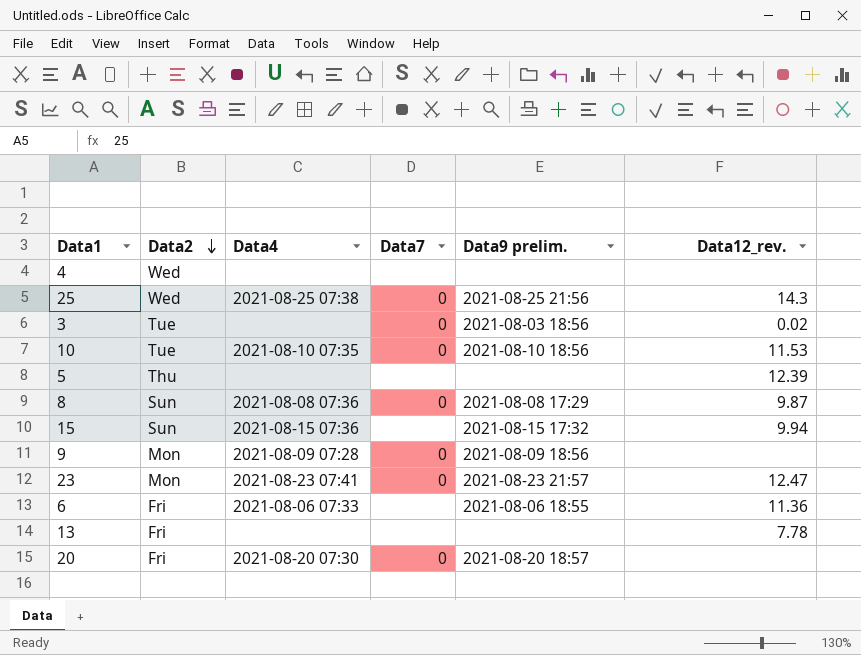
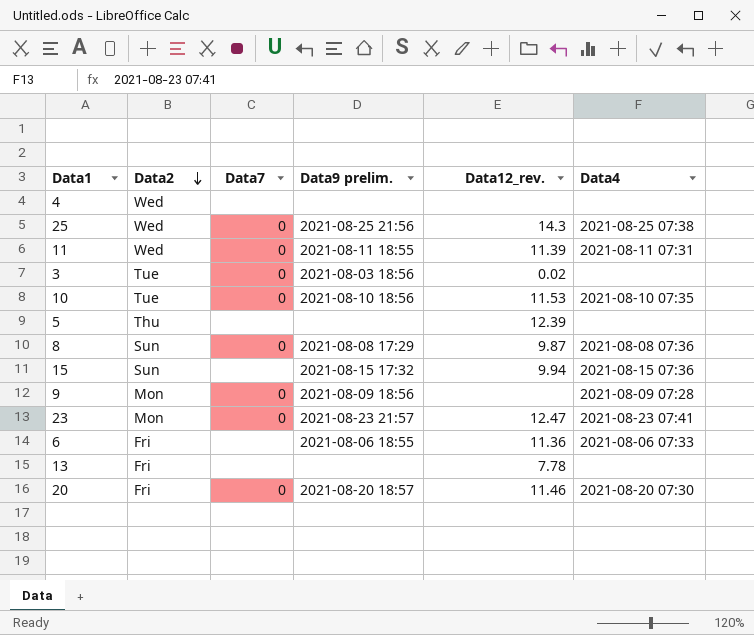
column Data4 | position: 3 -> 6
row 11: none -> Wed | 0 | 2021-08-11 18:55 | 11.39 | 2021-08-11 07:31
20 | Data12_rev.: none -> 11.46

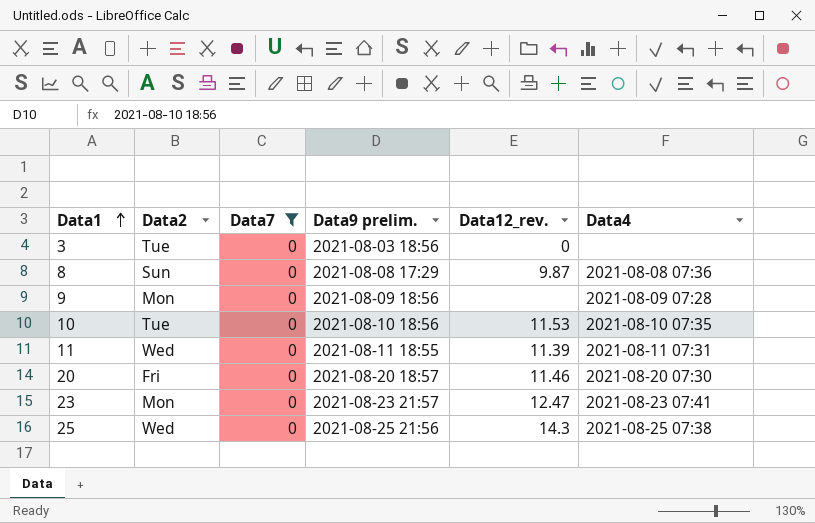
filter: none -> Data7 = 0
row order: Data2 descending -> Data1 ascending
3 | Data12_rev.: 0.02 -> 0

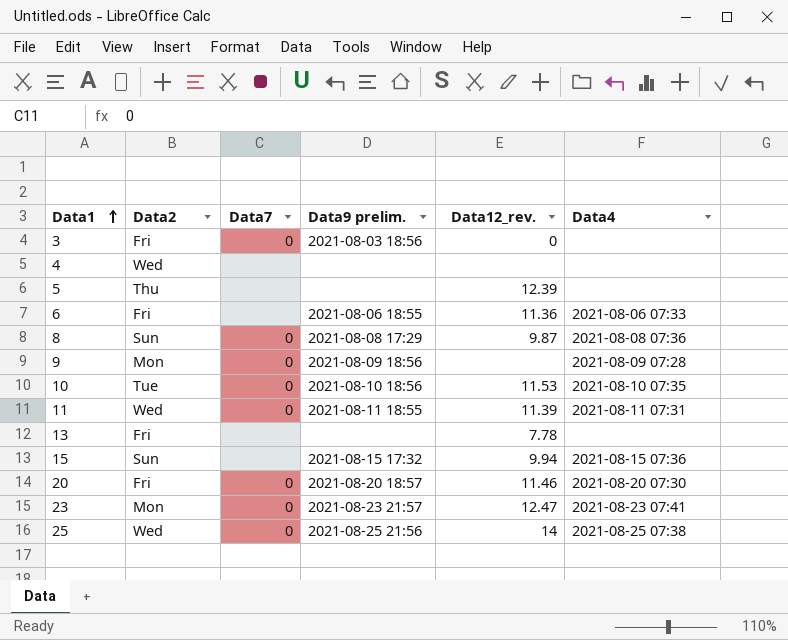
filter: Data7 = 0 -> none
3 | Data2: Tue -> Fri
25 | Data12_rev.: 14.3 -> 14

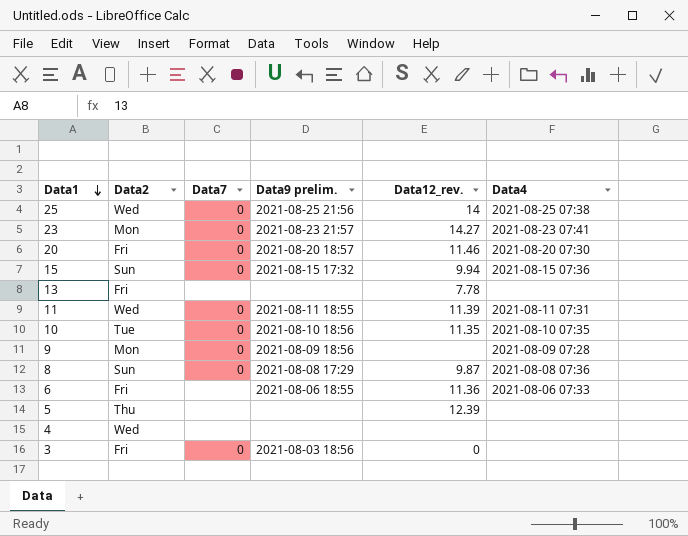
row order: Data1 ascending -> Data1 descending
23 | Data12_rev.: 12.47 -> 14.27
15 | Data7: none -> 0
10 | Data12_rev.: 11.53 -> 11.35

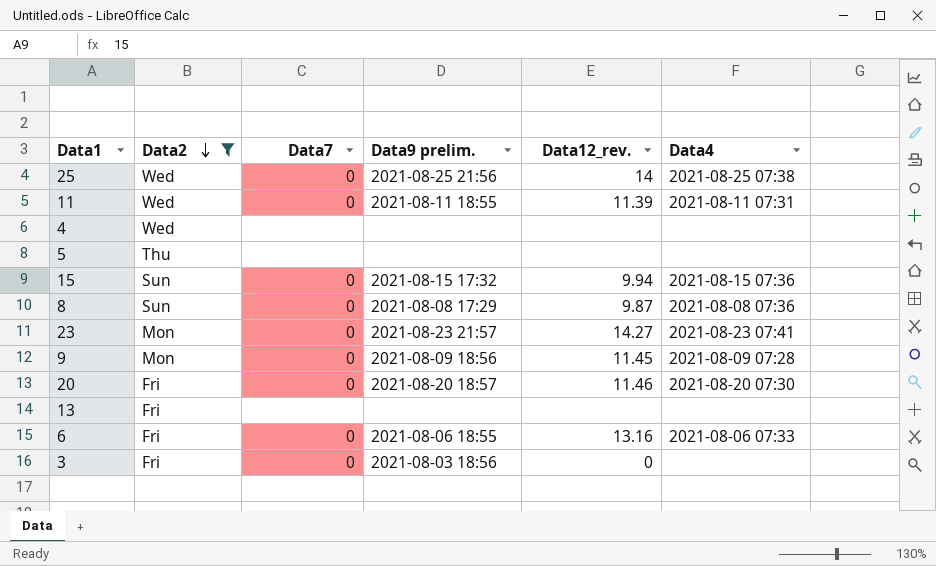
filter: none -> Data2 != Tue
row order: Data1 descending -> Data2 descending
5 | Data12_rev.: 12.39 -> none
9 | Data12_rev.: none -> 11.45
13 | Data12_rev.: 7.78 -> none
6 | Data7: none -> 0
6 | Data12_rev.: 11.36 -> 13.16

